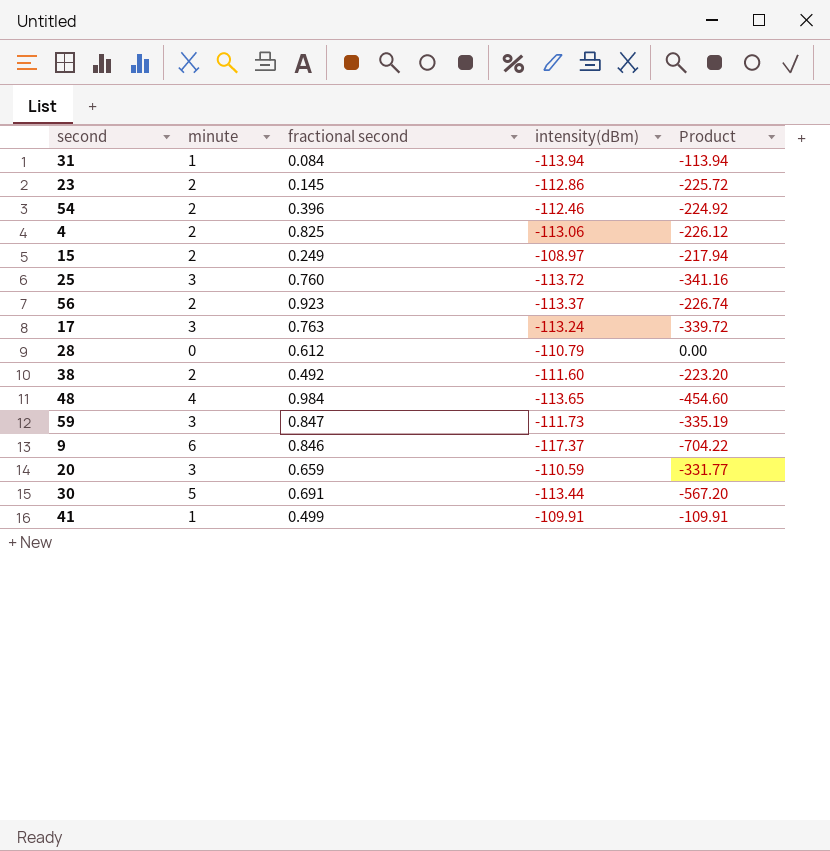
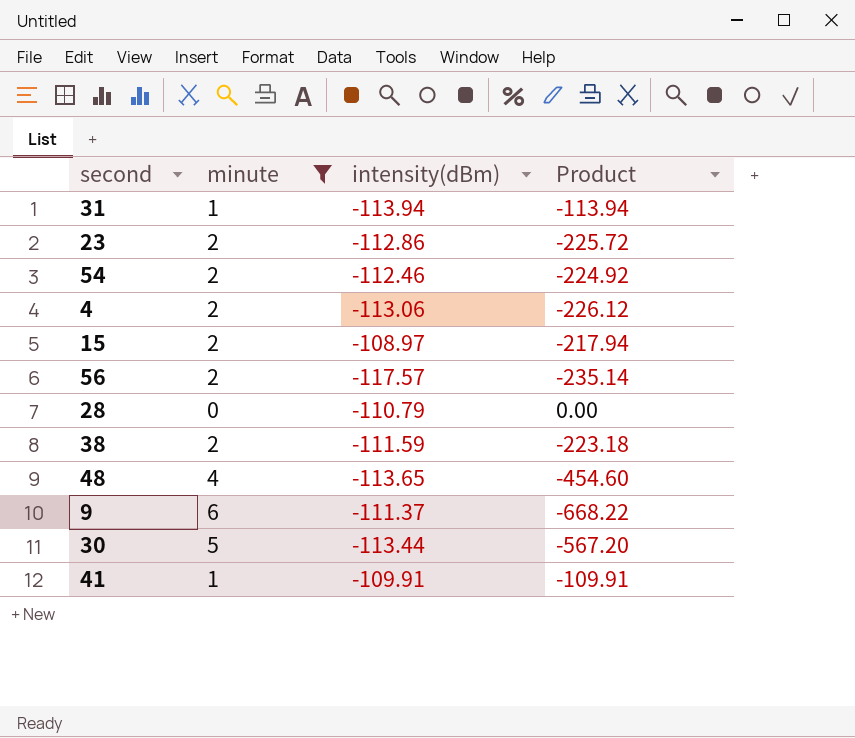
filter: none -> minute != 3
column fractional second | position: 3 -> none
56 | intensity(dBm): -113.37 -> -117.57
56 | Product: -226.74 -> -235.14
38 | intensity(dBm): -111.60 -> -111.59
38 | Product: -223.20 -> -223.18
9 | intensity(dBm): -117.37 -> -111.37
9 | Product: -704.22 -> -668.22

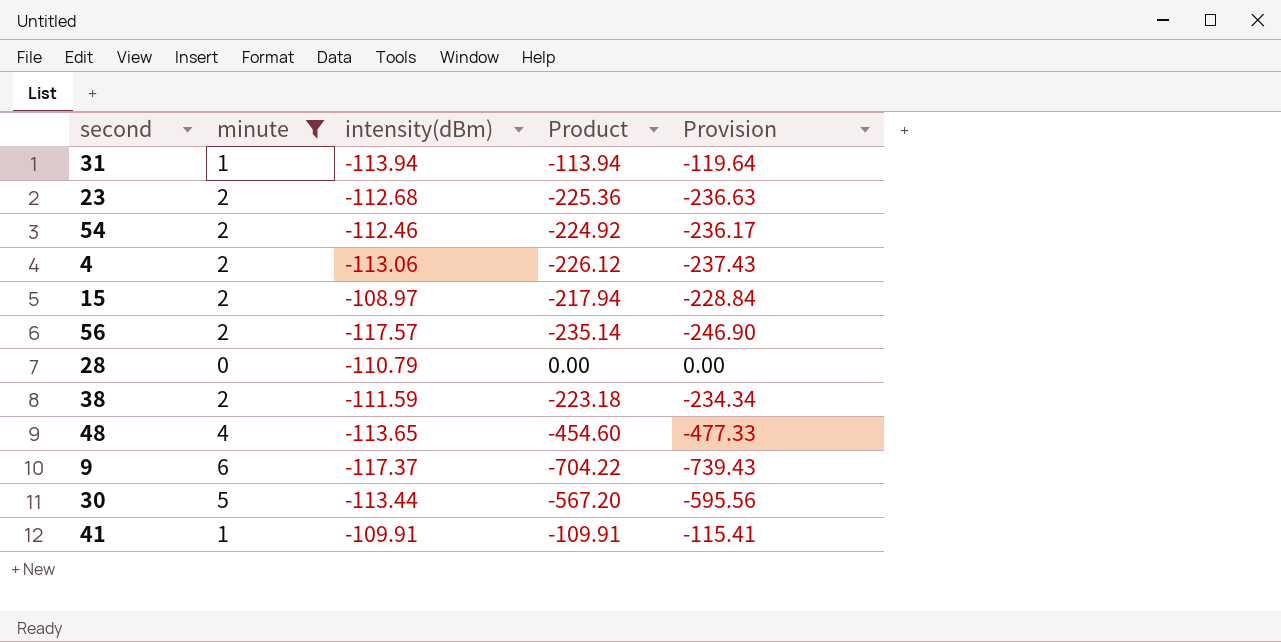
column Provision | formula: none -> [Product] * 1.05
23 | intensity(dBm): -112.86 -> -112.68
23 | Product: -225.72 -> -225.36
9 | intensity(dBm): -111.37 -> -117.37
9 | Product: -668.22 -> -704.22

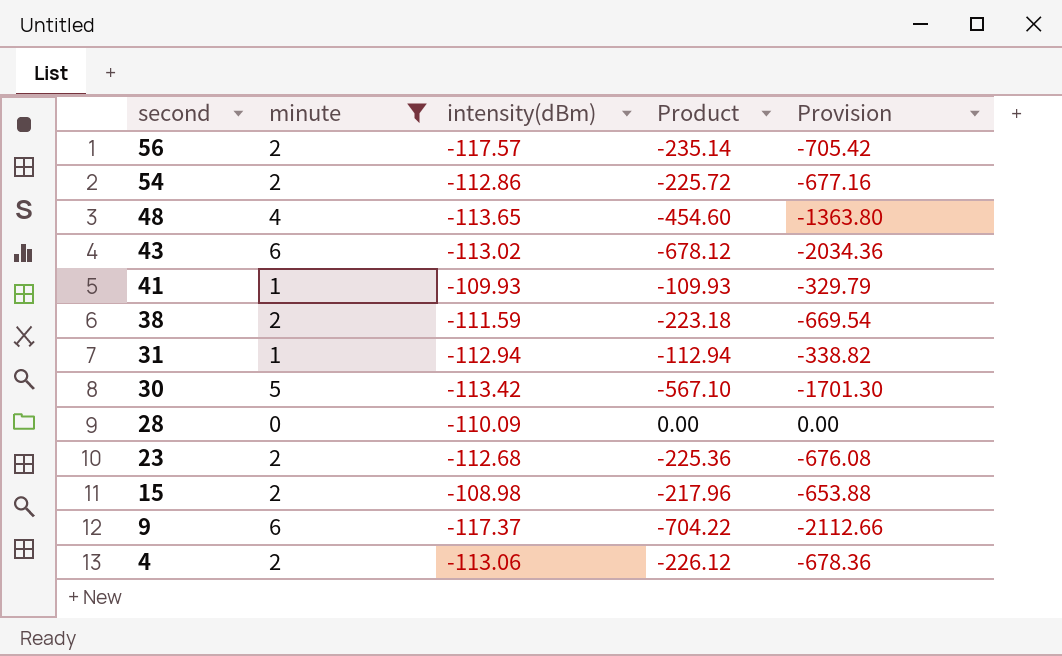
row order: none -> second descending
column Provision | formula: [Product] * 1.05 -> [Product] * 3
54 | intensity(dBm): -112.46 -> -112.86
54 | Product: -224.92 -> -225.72
row 43: none -> 6 | -113.02 | -678.12 | -2034.36
41 | intensity(dBm): -109.91 -> -109.93
41 | Product: -109.91 -> -109.93
31 | intensity(dBm): -113.94 -> -112.94
31 | Product: -113.94 -> -112.94
30 | intensity(dBm): -113.44 -> -113.42
30 | Product: -567.20 -> -567.10
28 | intensity(dBm): -110.79 -> -110.09
15 | intensity(dBm): -108.97 -> -108.98
15 | Product: -217.94 -> -217.96

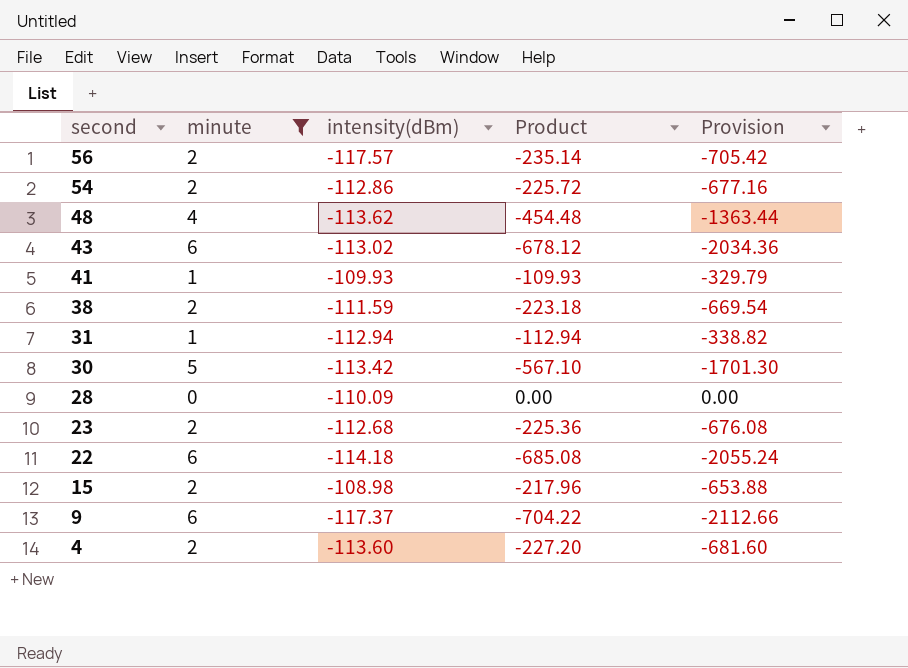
48 | intensity(dBm): -113.65 -> -113.62
48 | Product: -454.60 -> -454.48
48 | Provision: -1363.80 -> -1363.44
row 22: none -> 6 | -114.18 | -685.08 | -2055.24
4 | intensity(dBm): -113.06 -> -113.60
4 | Product: -226.12 -> -227.20
4 | Provision: -678.36 -> -681.60

